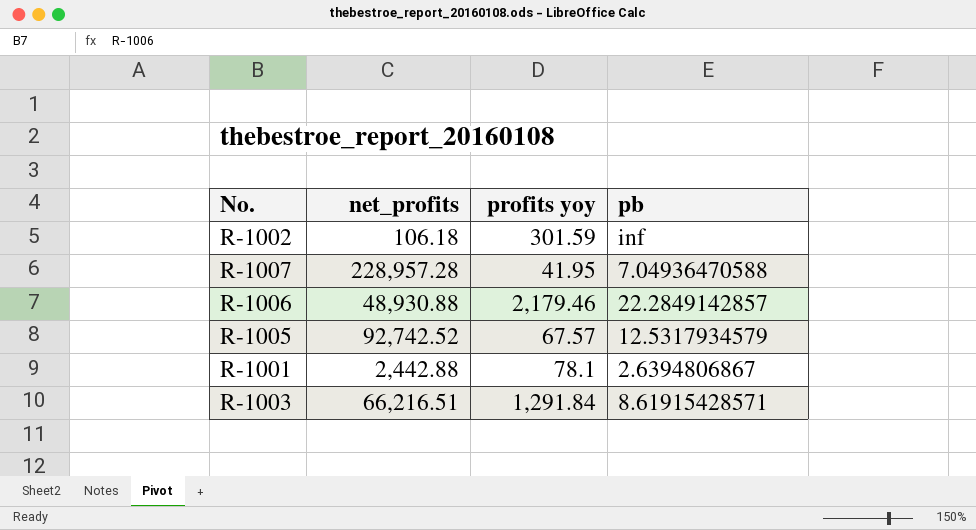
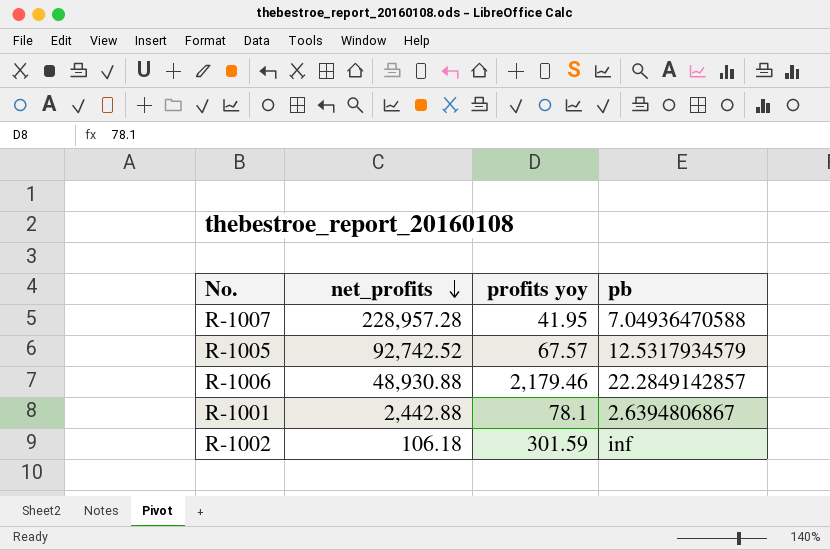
row order: none -> net_profits descending
row R-1003: 66,216.51 | 1,291.84 | 8.61915428571 -> none

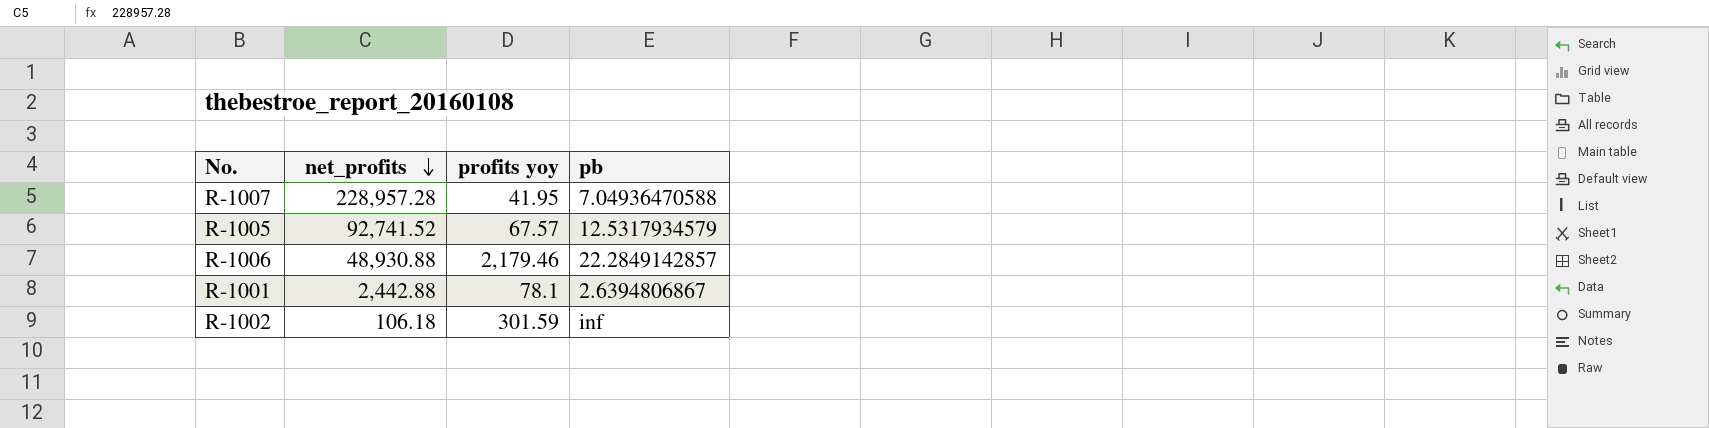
R-1005 | net_profits: 92,742.52 -> 92,741.52

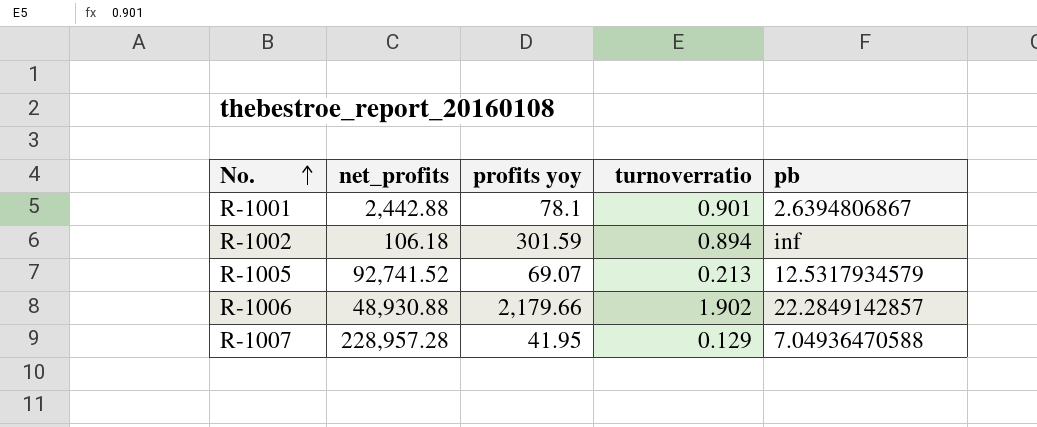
row order: net_profits descending -> No. ascending
column turnoverratio | position: none -> 4
R-1005 | profits yoy: 67.57 -> 69.07
R-1006 | profits yoy: 2,179.46 -> 2,179.66

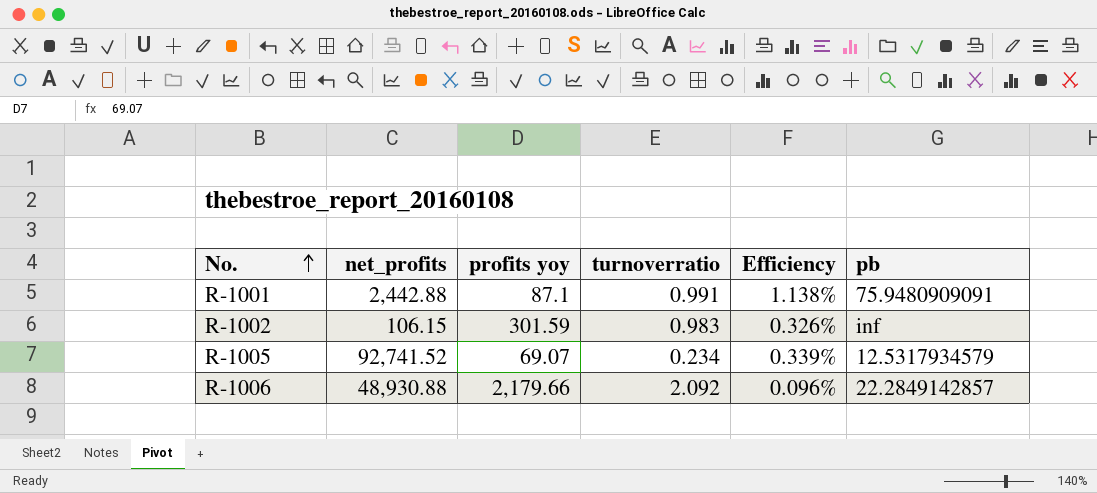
column Efficiency | formula: none -> [turnoverratio] / [profits yoy]
row R-1007: 228,957.28 | 41.95 | 0.129 | 7.04936470588 -> none
R-1001 | profits yoy: 78.1 -> 87.1
R-1001 | turnoverratio: 0.901 -> 0.991
R-1001 | pb: 2.6394806867 -> 75.9480909091
R-1002 | net_profits: 106.18 -> 106.15
R-1002 | turnoverratio: 0.894 -> 0.983
R-1005 | turnoverratio: 0.213 -> 0.234
R-1006 | turnoverratio: 1.902 -> 2.092

